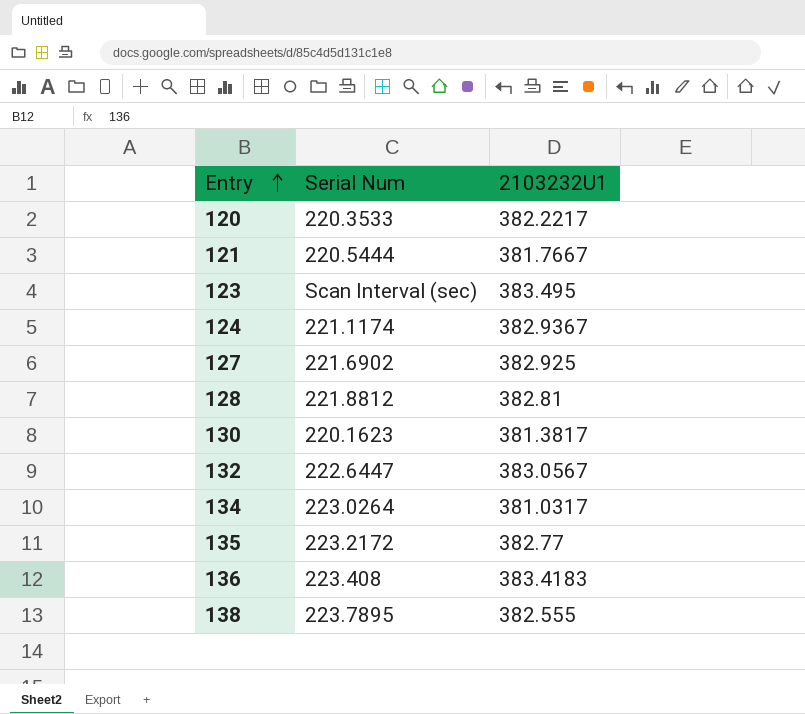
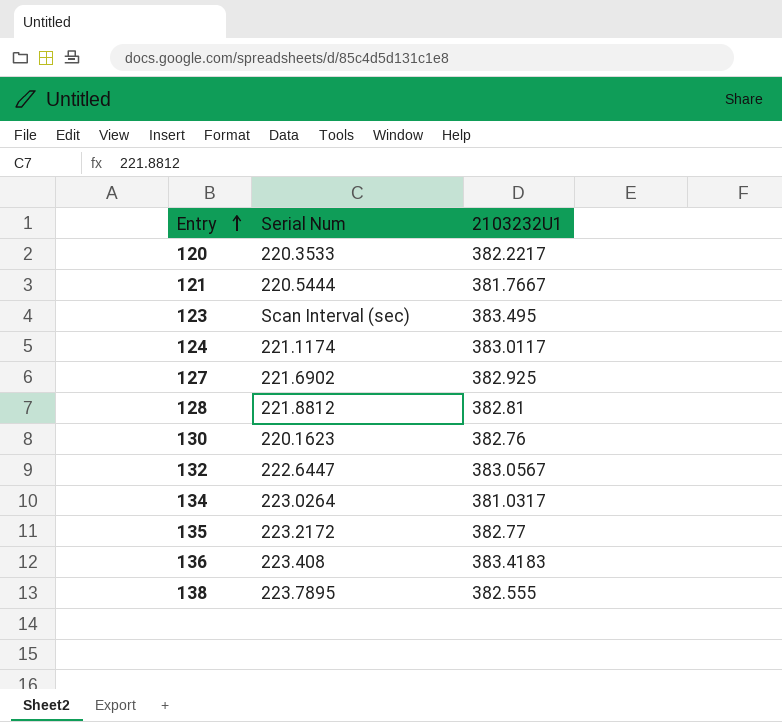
124 | 2103232U1: 382.9367 -> 383.0117
130 | 2103232U1: 381.3817 -> 382.76

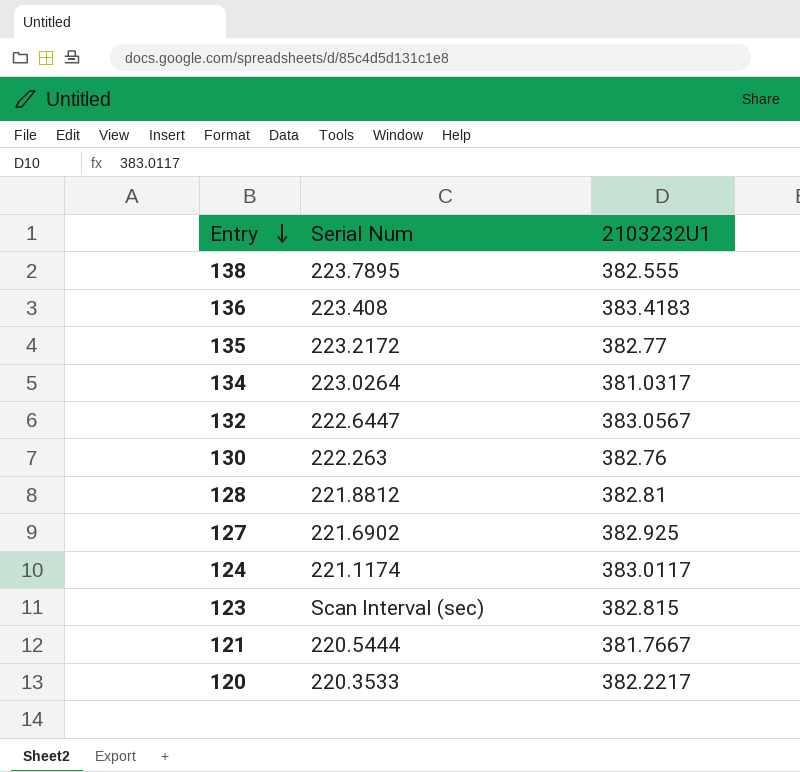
row order: Entry ascending -> Entry descending
130 | Serial Num: 220.1623 -> 222.263
123 | 2103232U1: 383.495 -> 382.815

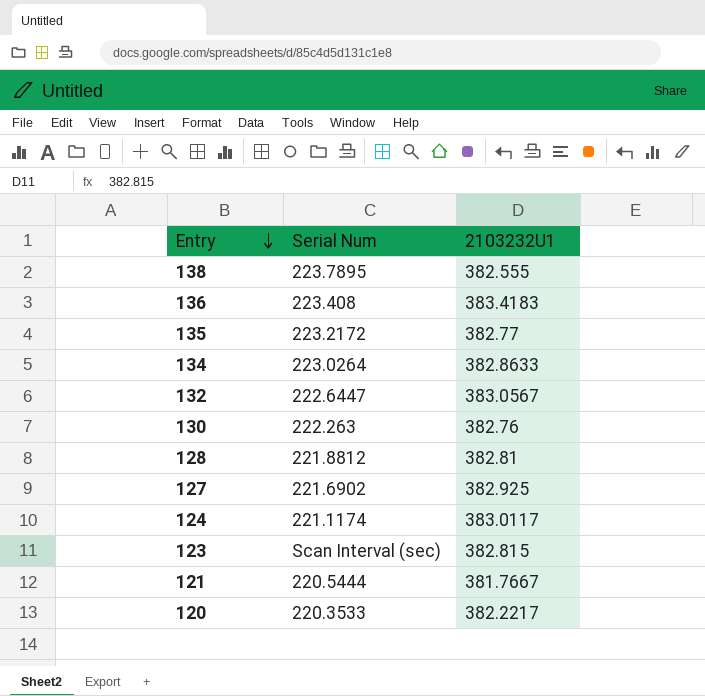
134 | 2103232U1: 381.0317 -> 382.8633

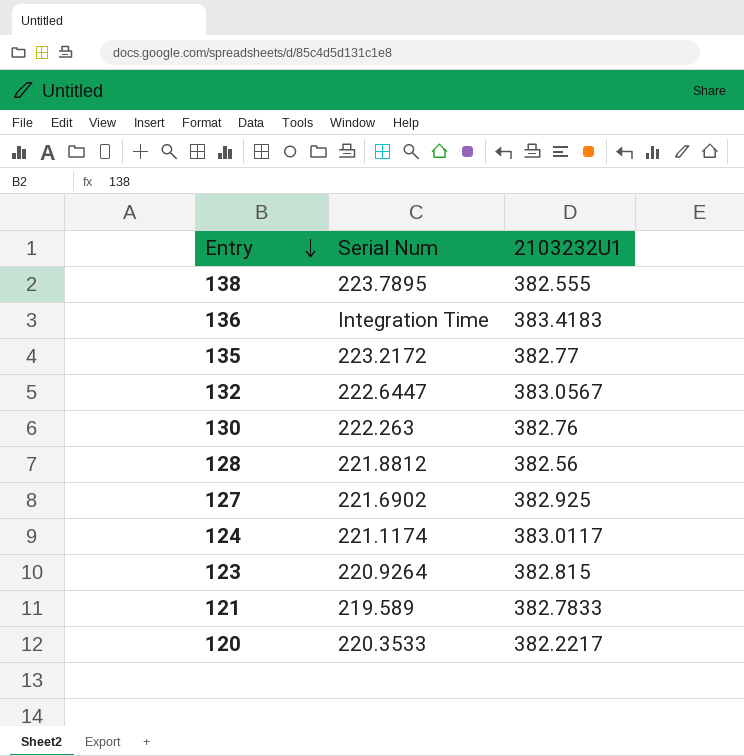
row 134: 223.0264 | 382.8633 -> none
136 | Serial Num: 223.408 -> Integration Time
128 | 2103232U1: 382.81 -> 382.56
123 | Serial Num: Scan Interval (sec) -> 220.9264
121 | Serial Num: 220.5444 -> 219.589
121 | 2103232U1: 381.7667 -> 382.7833

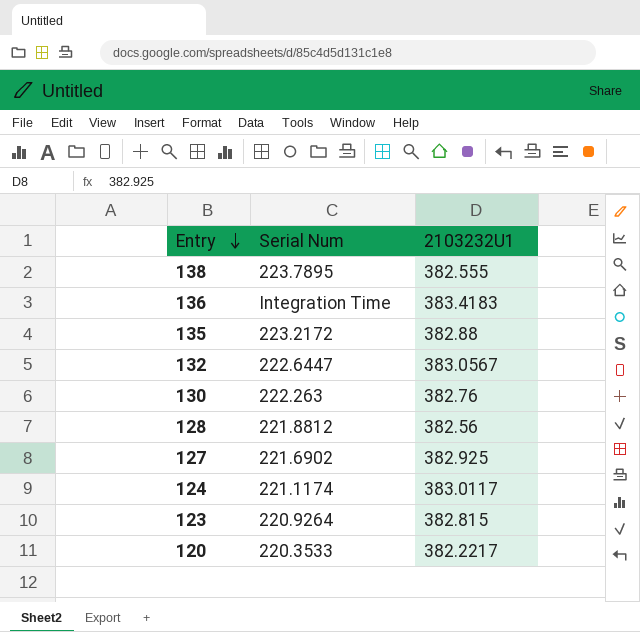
row 121: 219.589 | 382.7833 -> none
135 | 2103232U1: 382.77 -> 382.88

